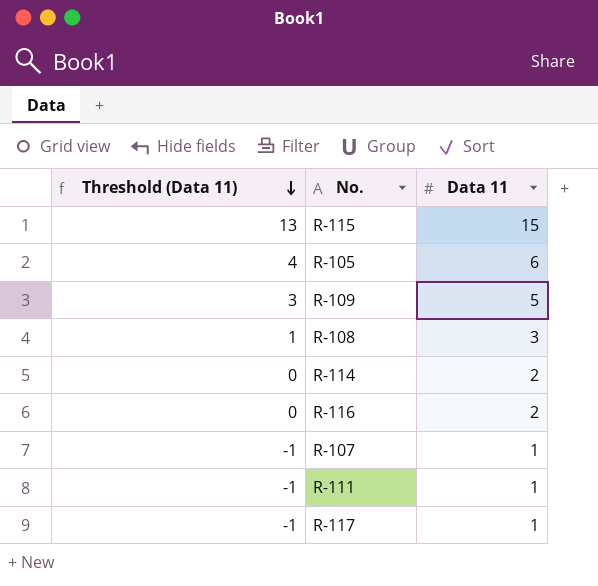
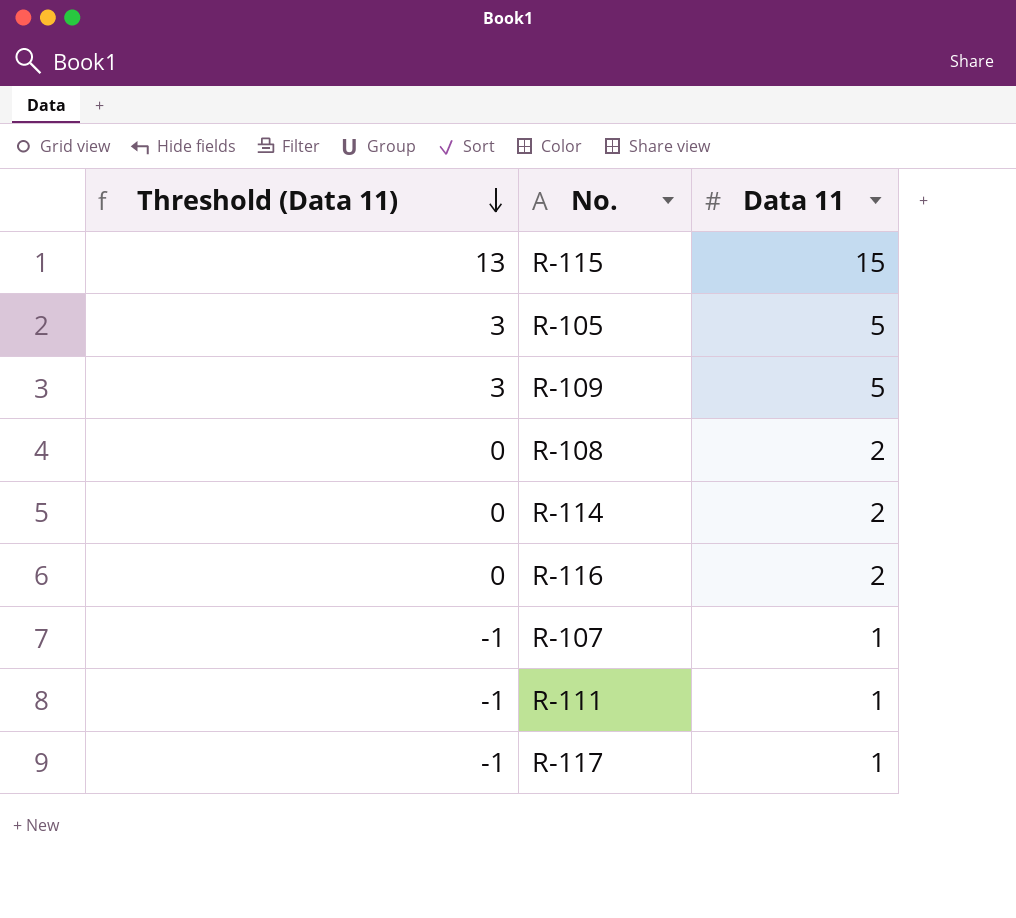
R-105 | Threshold (Data 11): 4 -> 3
R-105 | Data 11: 6 -> 5
R-108 | Threshold (Data 11): 1 -> 0
R-108 | Data 11: 3 -> 2

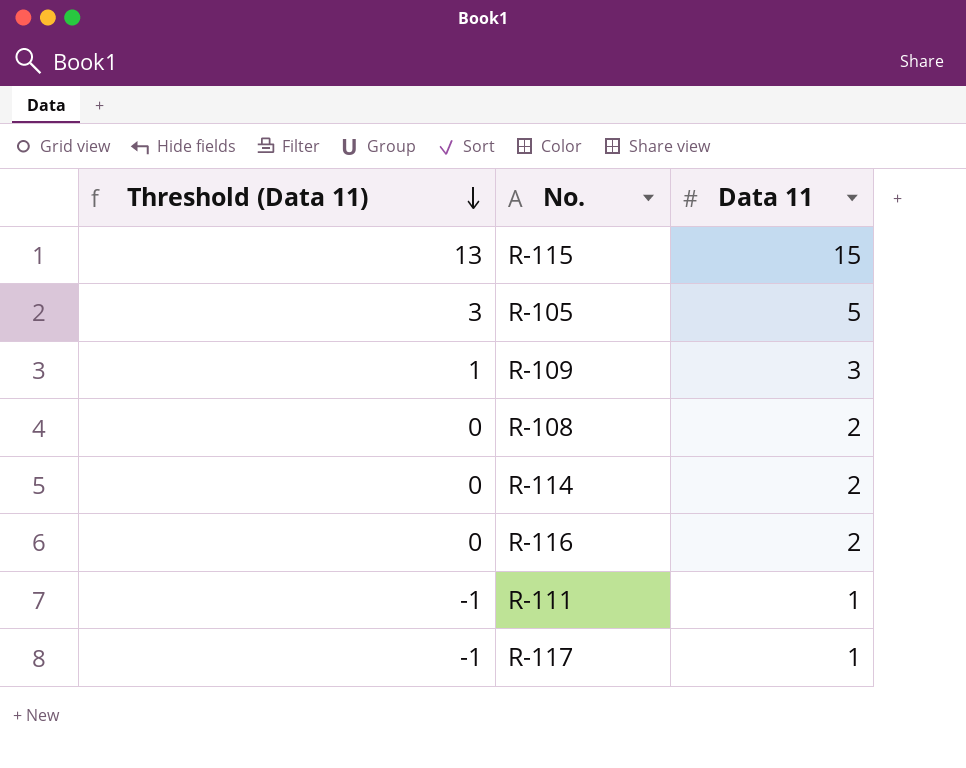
row R-107: -1 | 1 -> none
R-109 | Threshold (Data 11): 3 -> 1
R-109 | Data 11: 5 -> 3

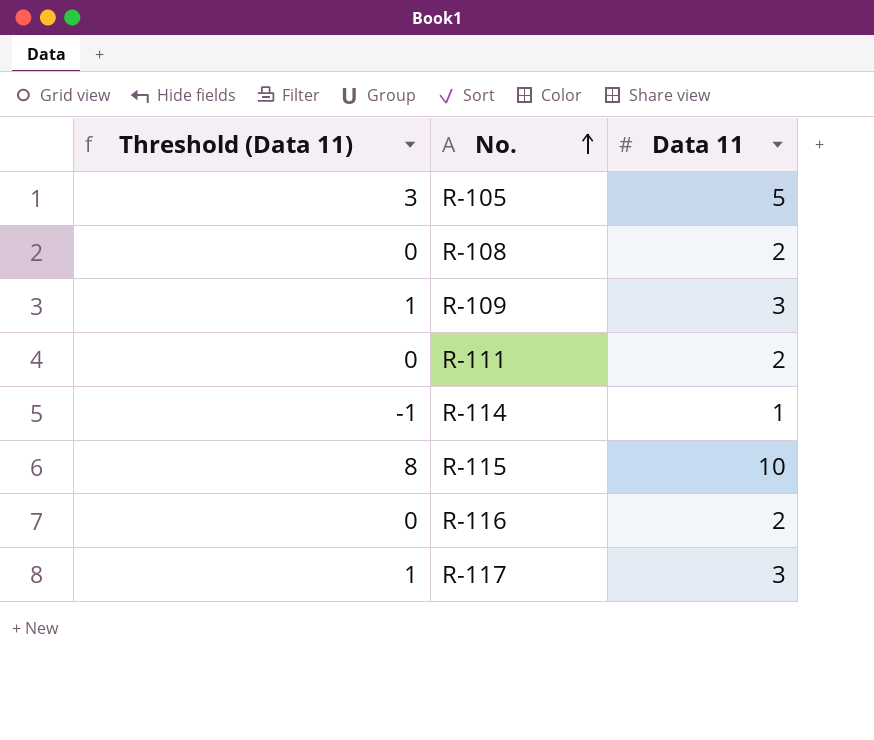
row order: Threshold (Data 11) descending -> No. ascending
R-111 | Threshold (Data 11): -1 -> 0
R-111 | Data 11: 1 -> 2
R-114 | Threshold (Data 11): 0 -> -1
R-114 | Data 11: 2 -> 1
R-115 | Threshold (Data 11): 13 -> 8
R-115 | Data 11: 15 -> 10
R-117 | Threshold (Data 11): -1 -> 1
R-117 | Data 11: 1 -> 3

